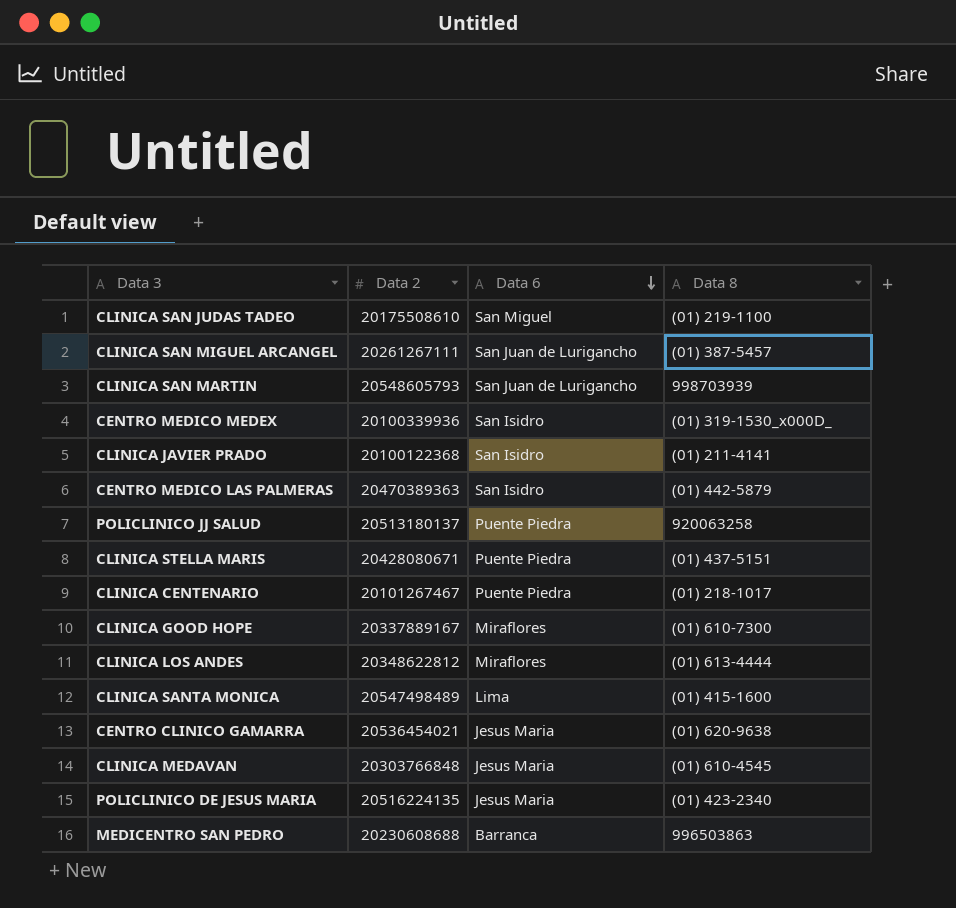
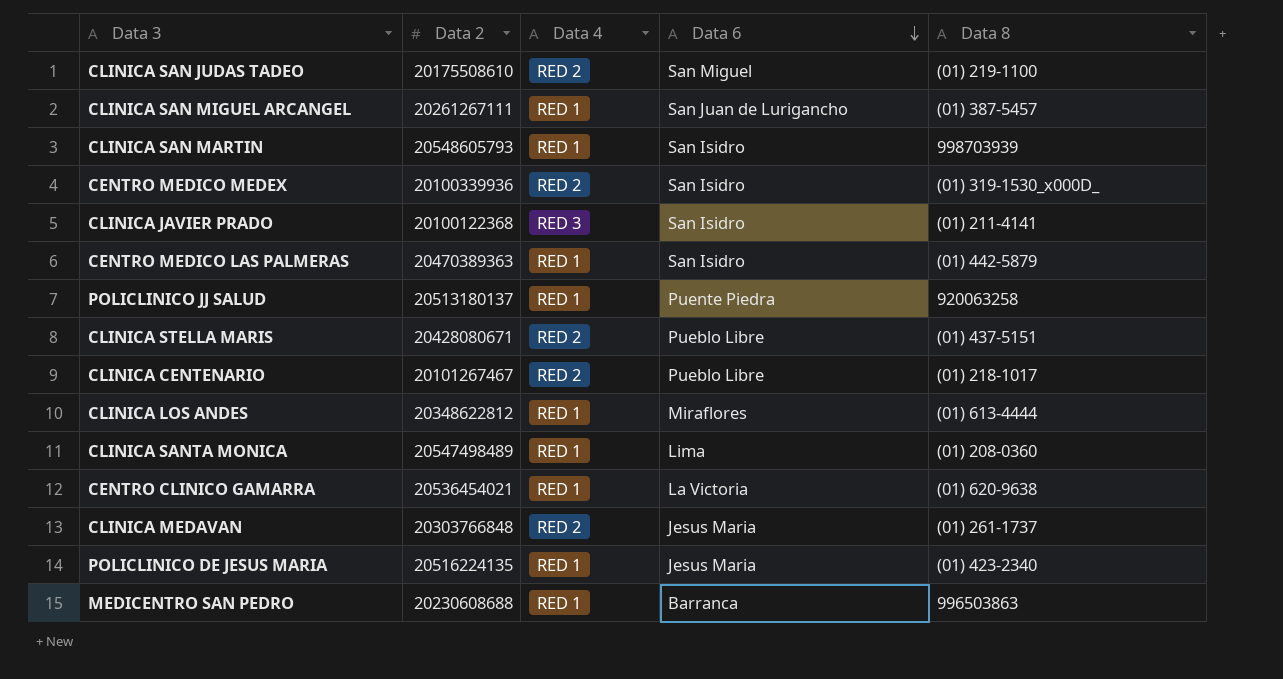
column Data 4 | position: none -> 3
row CLINICA GOOD HOPE: 20337889167 | Miraflores | (01) 610-7300 -> none
CLINICA SAN MARTIN | Data 6: San Juan de Lurigancho -> San Isidro
CLINICA STELLA MARIS | Data 6: Puente Piedra -> Pueblo Libre
CLINICA CENTENARIO | Data 6: Puente Piedra -> Pueblo Libre
CLINICA SANTA MONICA | Data 8: (01) 415-1600 -> (01) 208-0360
CENTRO CLINICO GAMARRA | Data 6: Jesus Maria -> La Victoria
CLINICA MEDAVAN | Data 8: (01) 610-4545 -> (01) 261-1737

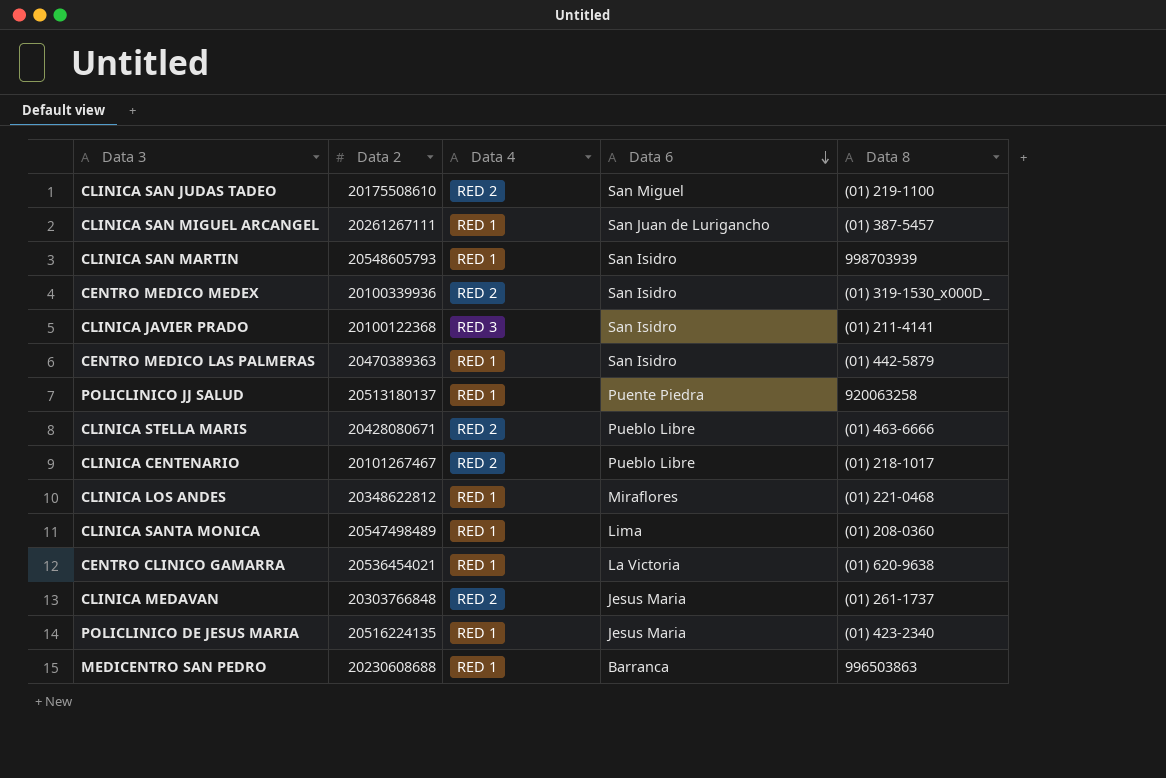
CLINICA STELLA MARIS | Data 8: (01) 437-5151 -> (01) 463-6666
CLINICA LOS ANDES | Data 8: (01) 613-4444 -> (01) 221-0468

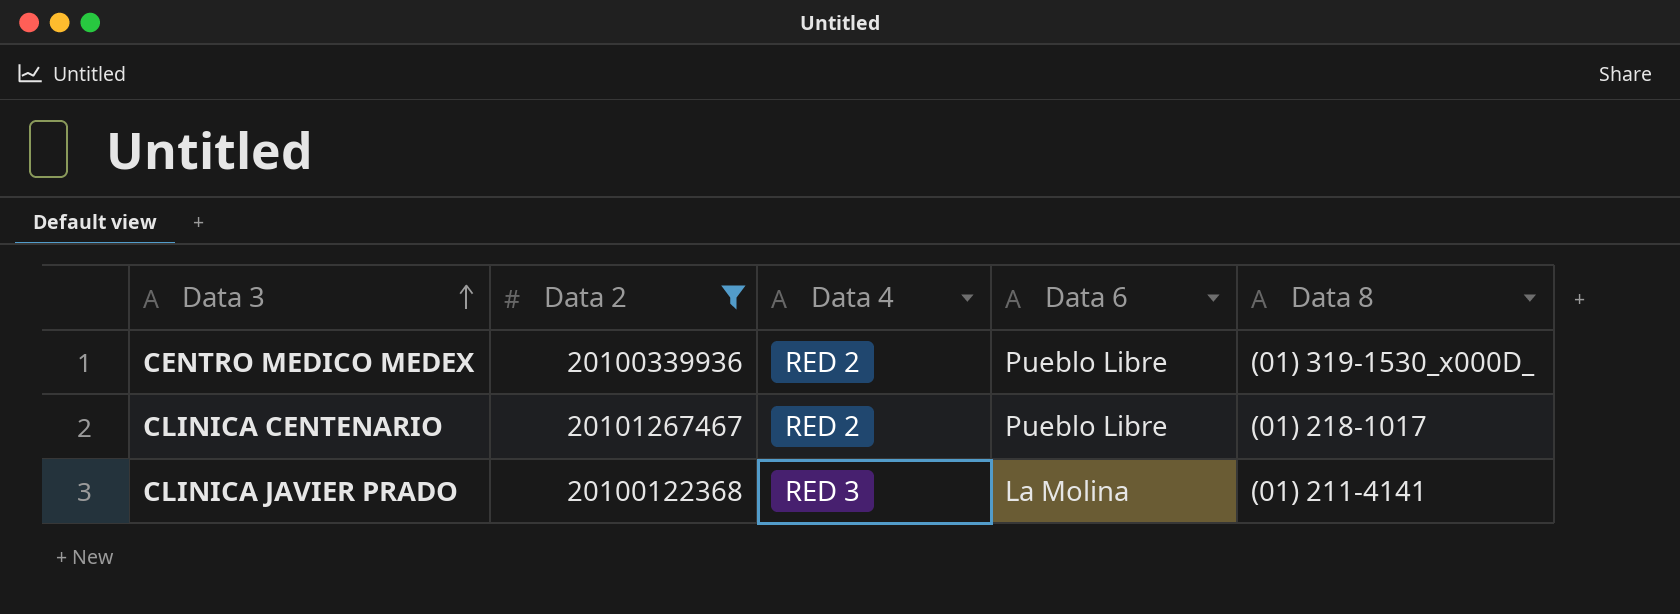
filter: none -> Data 2 <= 20101267467
row order: Data 6 descending -> Data 3 ascending
CENTRO MEDICO MEDEX | Data 6: San Isidro -> Pueblo Libre
CLINICA JAVIER PRADO | Data 6: San Isidro -> La Molina

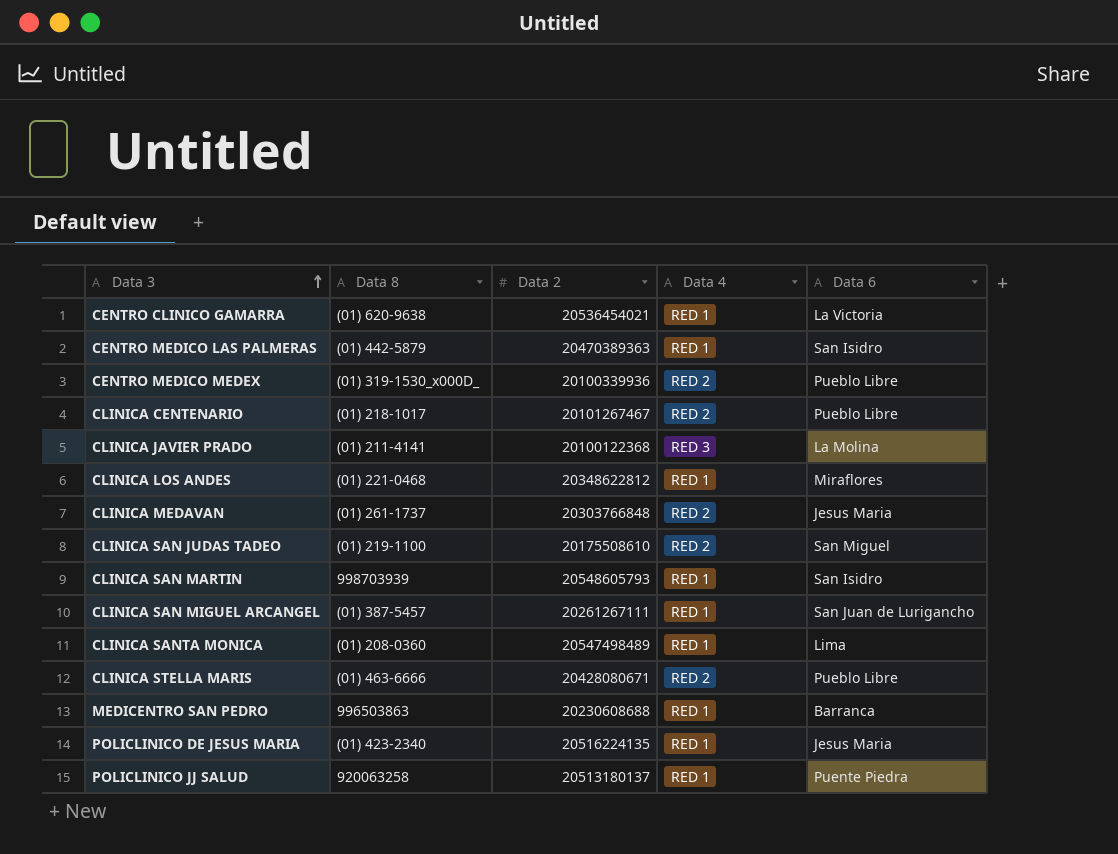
filter: Data 2 <= 20101267467 -> none
column Data 8 | position: 5 -> 2

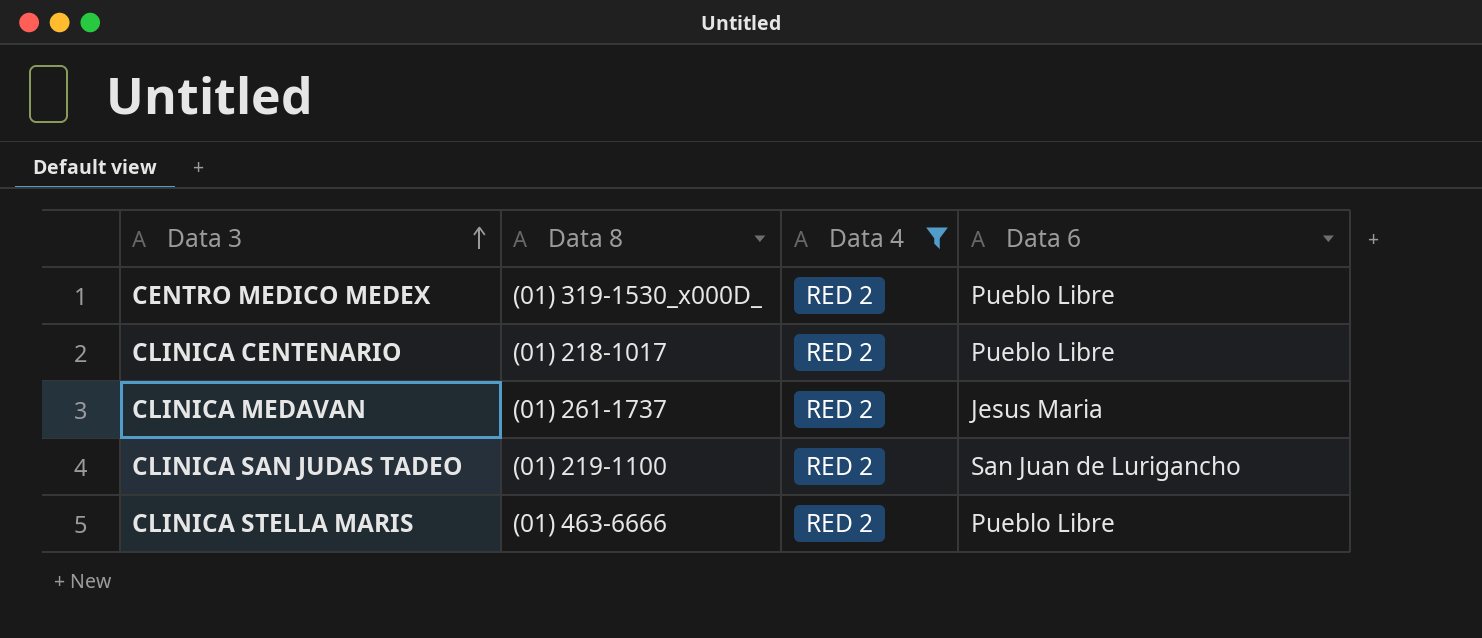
filter: none -> Data 4 = RED 2
column Data 2 | position: 3 -> none
CLINICA SAN JUDAS TADEO | Data 6: San Miguel -> San Juan de Lurigancho

